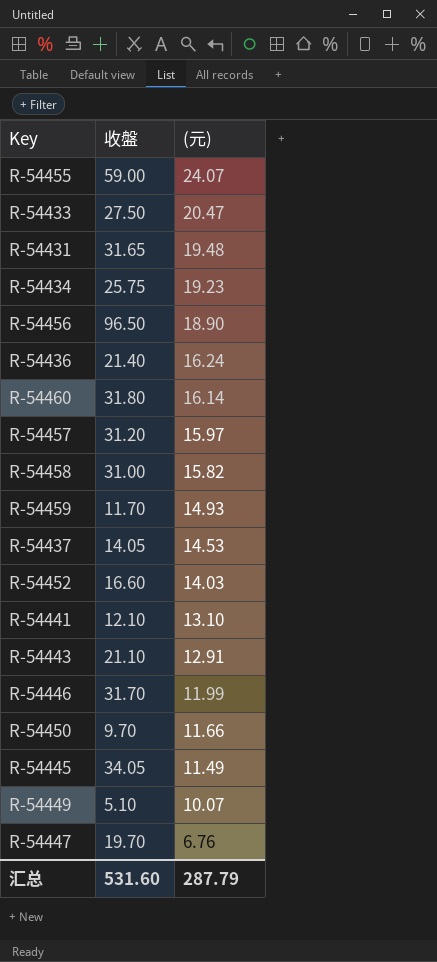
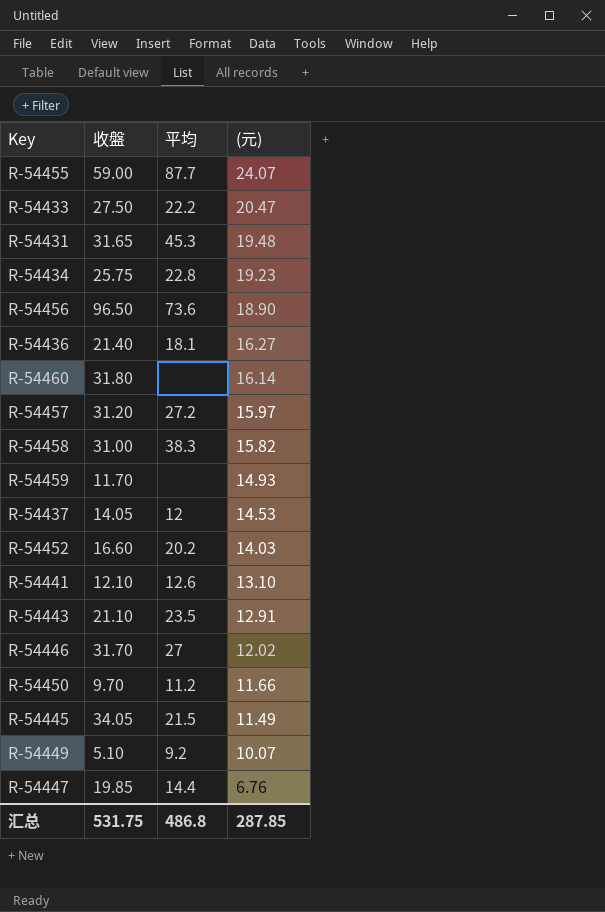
column 平均 | position: none -> 3
R-54436 | (元): 16.24 -> 16.27
R-54446 | (元): 11.99 -> 12.02
R-54447 | 收盤: 19.70 -> 19.85
汇总 | 收盤: 531.60 -> 531.75
汇总 | (元): 287.79 -> 287.85

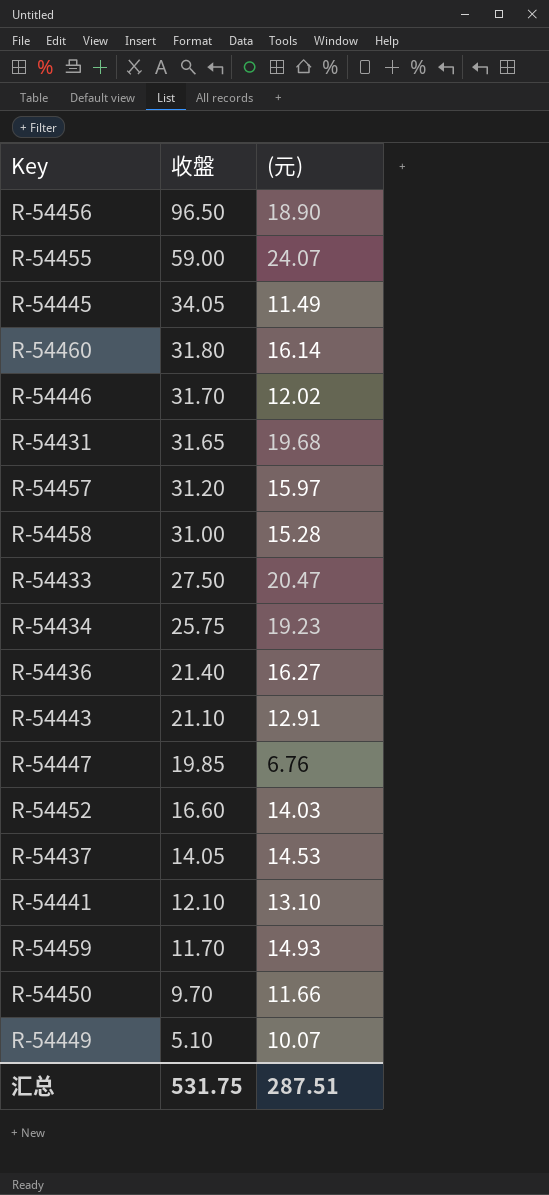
row order: (元) descending -> 收盤 descending
column 平均 | position: 3 -> none
R-54431 | (元): 19.48 -> 19.68
R-54458 | (元): 15.82 -> 15.28
汇总 | (元): 287.85 -> 287.51

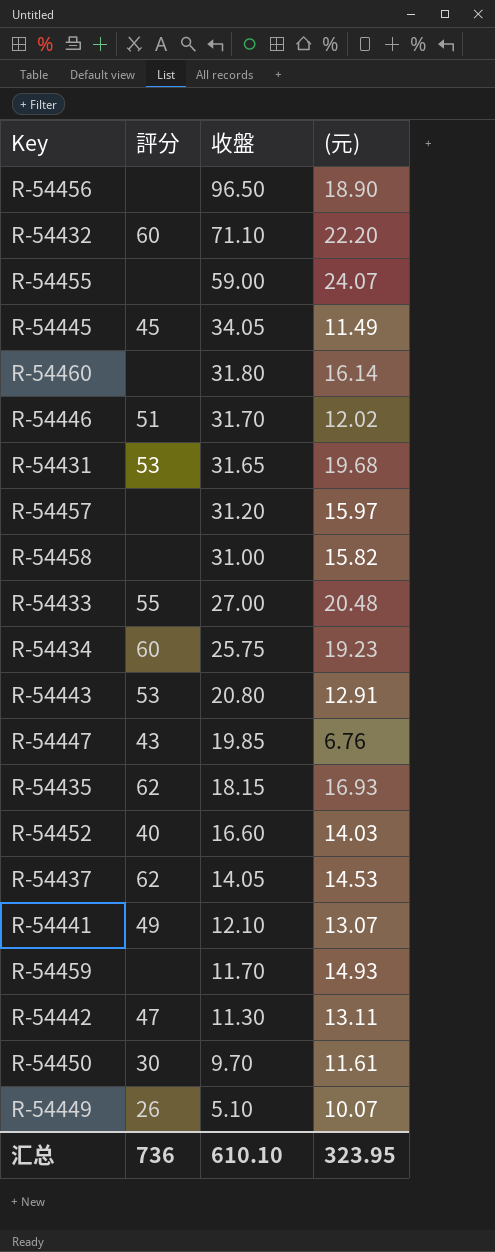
column 評分 | position: none -> 2
row R-54436: 21.40 | 16.27 -> none
row R-54432: none -> 60 | 71.10 | 22.20
R-54458 | (元): 15.28 -> 15.82
R-54433 | 收盤: 27.50 -> 27.00
R-54433 | (元): 20.47 -> 20.48
R-54443 | 收盤: 21.10 -> 20.80
row R-54435: none -> 62 | 18.15 | 16.93
R-54441 | (元): 13.10 -> 13.07
row R-54442: none -> 47 | 11.30 | 13.11
R-54450 | (元): 11.66 -> 11.61
汇总 | 收盤: 531.75 -> 610.10
汇总 | (元): 287.51 -> 323.95

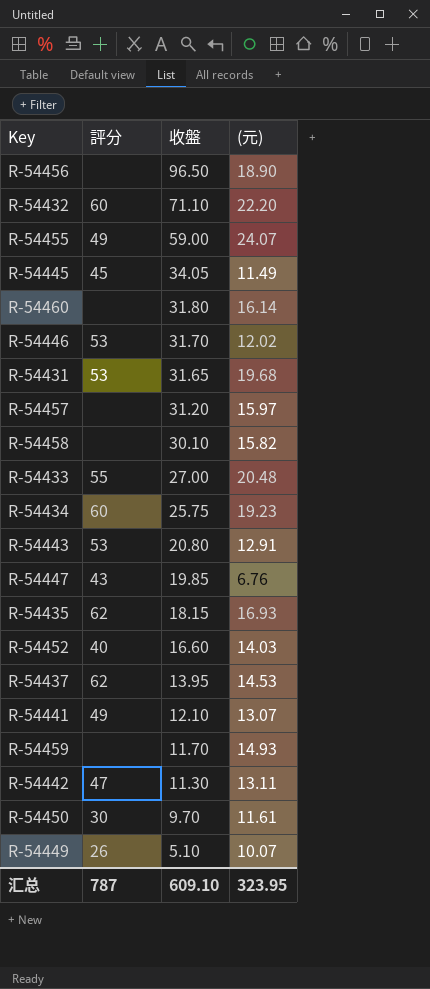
R-54455 | 評分: none -> 49
R-54446 | 評分: 51 -> 53
R-54458 | 收盤: 31.00 -> 30.10
R-54437 | 收盤: 14.05 -> 13.95
汇总 | 評分: 736 -> 787
汇总 | 收盤: 610.10 -> 609.10

